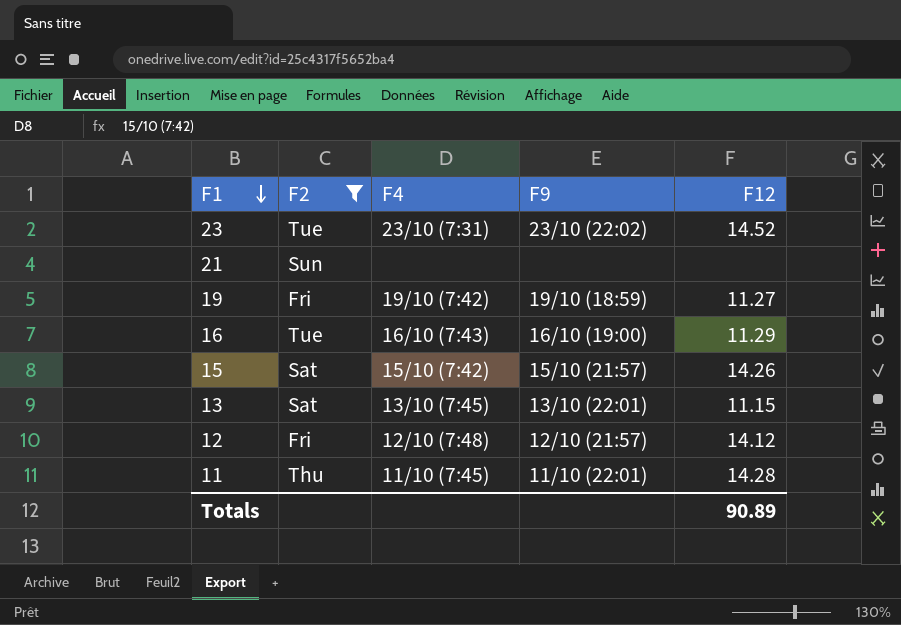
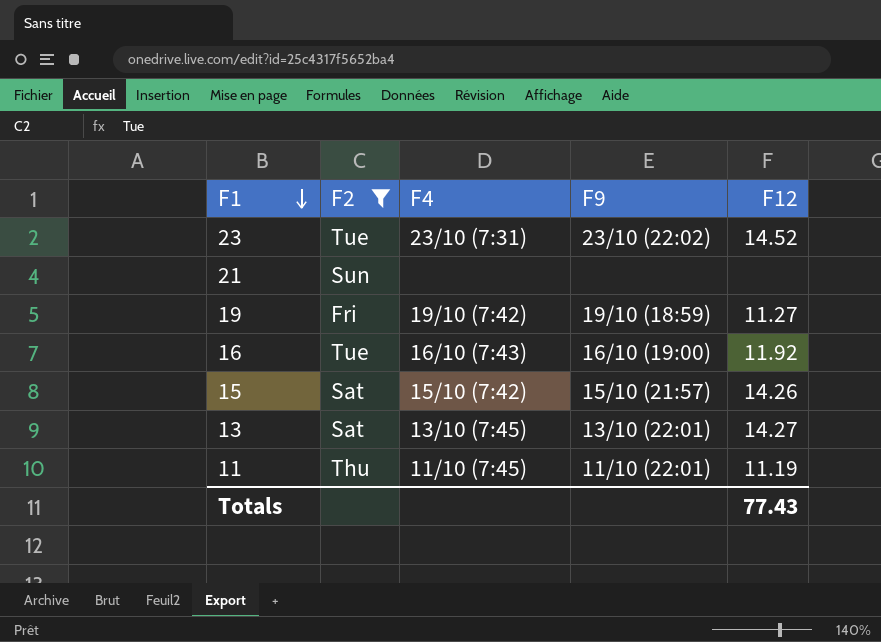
row 12: Fri | 12/10 (7:48) | 12/10 (21:57) | 14.12 -> none
16 | F12: 11.29 -> 11.92
13 | F12: 11.15 -> 14.27
11 | F12: 14.28 -> 11.19
Totals | F12: 90.89 -> 77.43

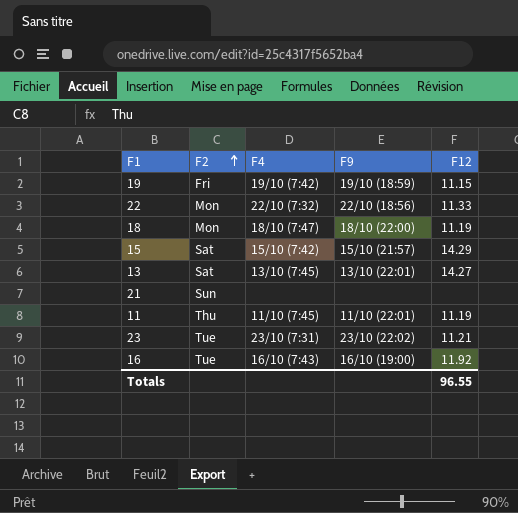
filter: F2 != Mon -> none
row order: F1 descending -> F2 ascending
19 | F12: 11.27 -> 11.15
15 | F12: 14.26 -> 14.29
23 | F12: 14.52 -> 11.21
Totals | F12: 77.43 -> 96.55

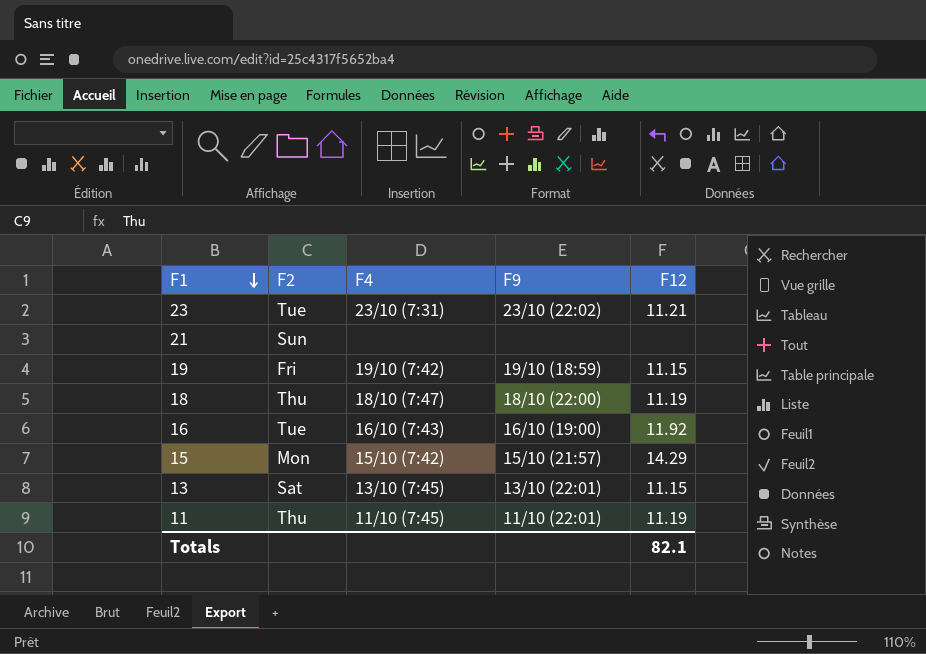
row order: F2 ascending -> F1 descending
row 22: Mon | 22/10 (7:32) | 22/10 (18:56) | 11.33 -> none
18 | F2: Mon -> Thu
15 | F2: Sat -> Mon
13 | F12: 14.27 -> 11.15
Totals | F12: 96.55 -> 82.1

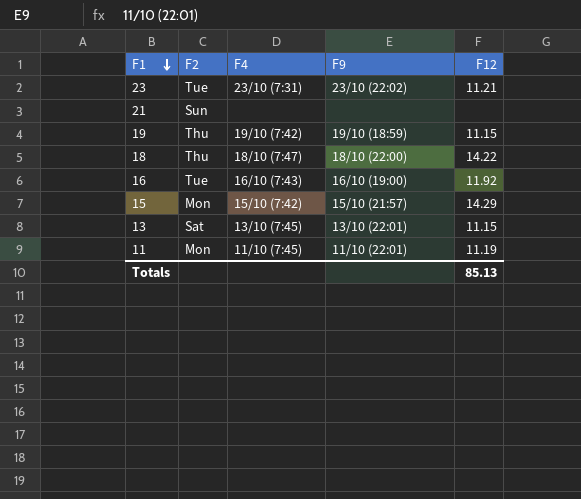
19 | F2: Fri -> Thu
18 | F12: 11.19 -> 14.22
11 | F2: Thu -> Mon
Totals | F12: 82.1 -> 85.13

